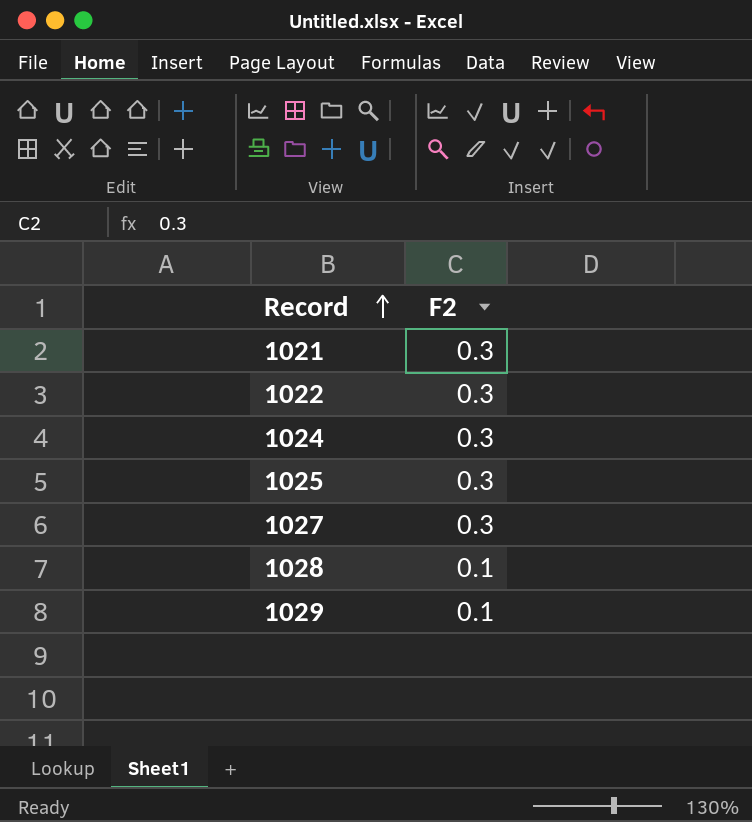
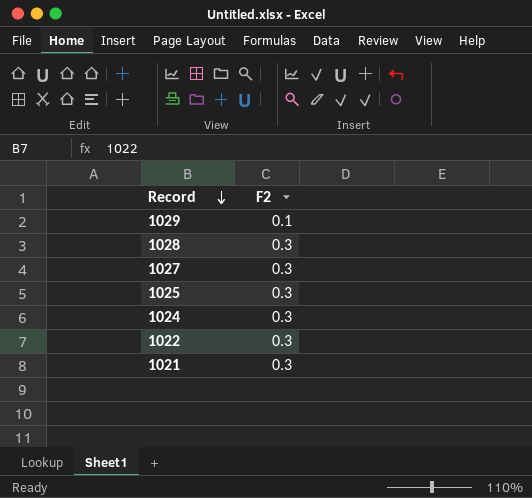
row order: Record ascending -> Record descending
1028 | F2: 0.1 -> 0.3

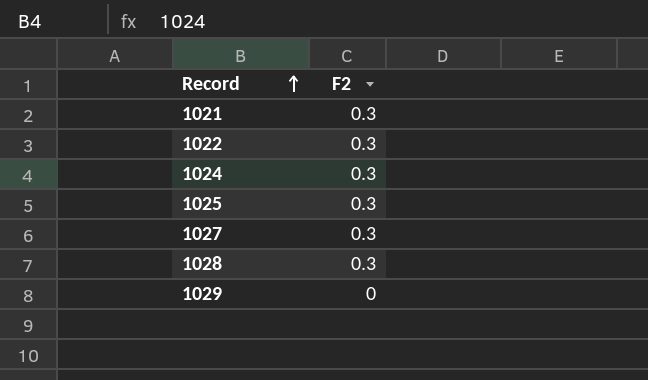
row order: Record descending -> Record ascending
1029 | F2: 0.1 -> 0

